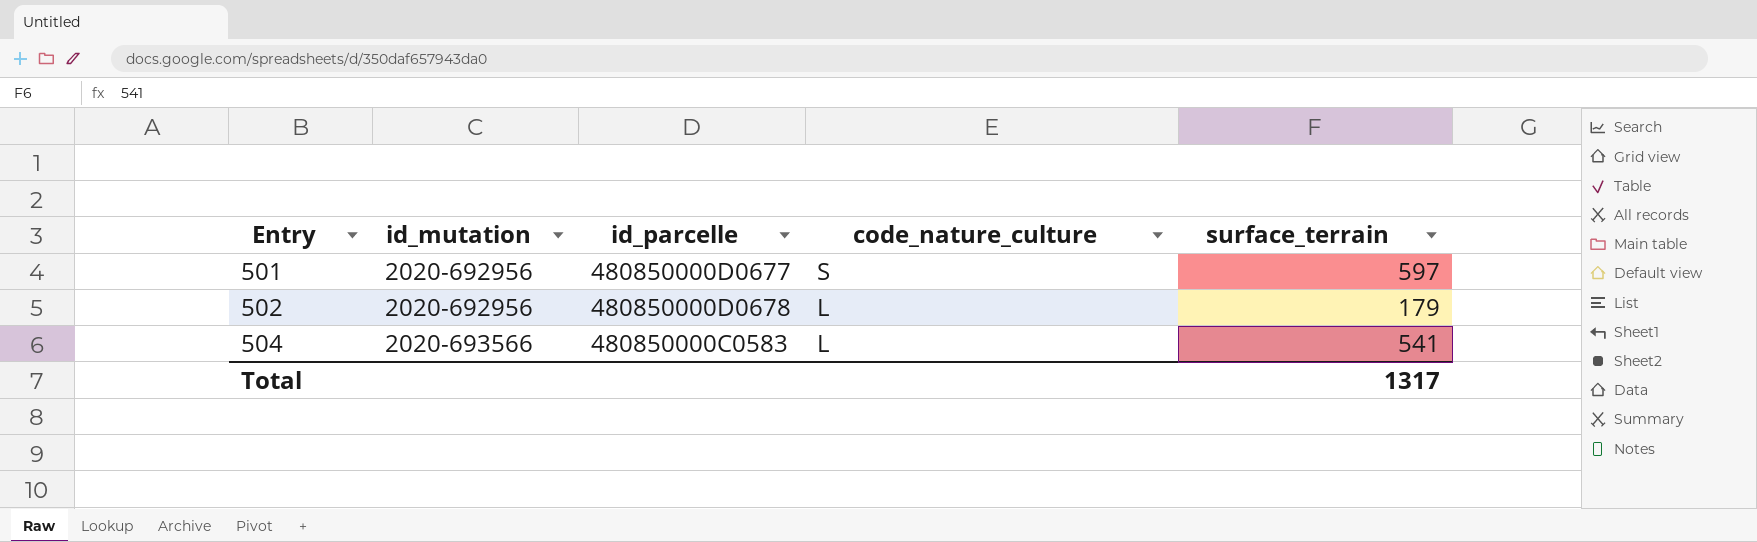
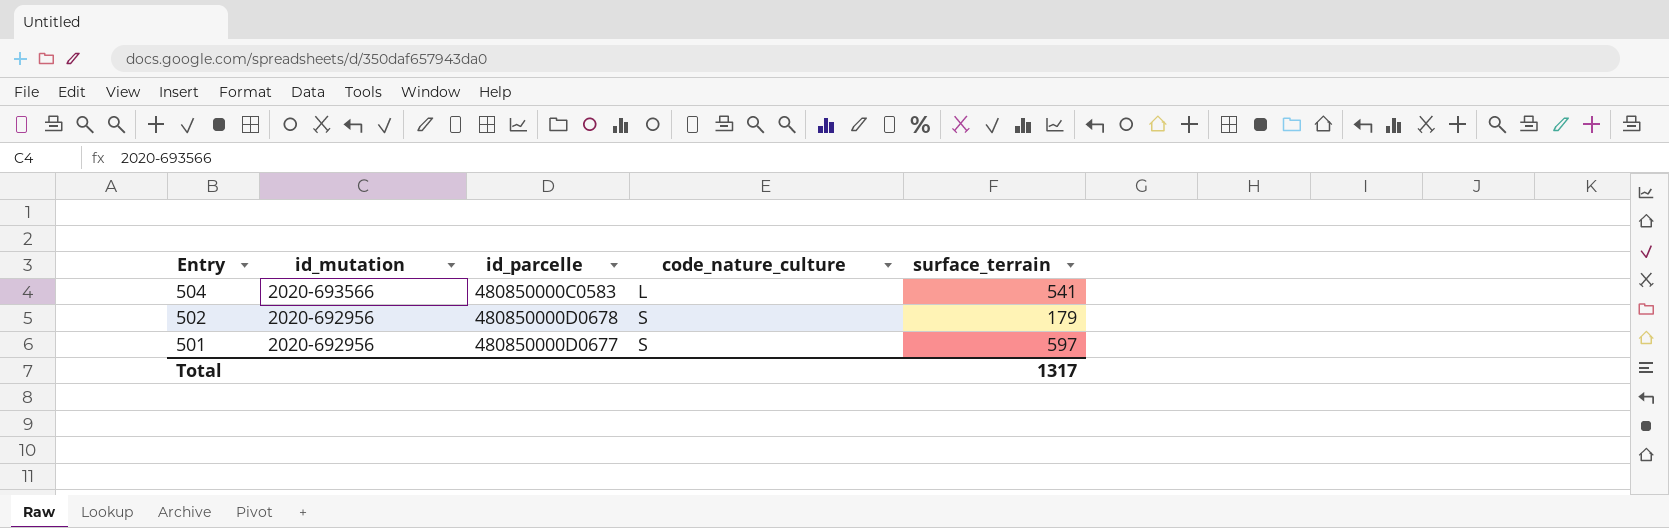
row order: Entry ascending -> Entry descending
502 | code_nature_culture: L -> S

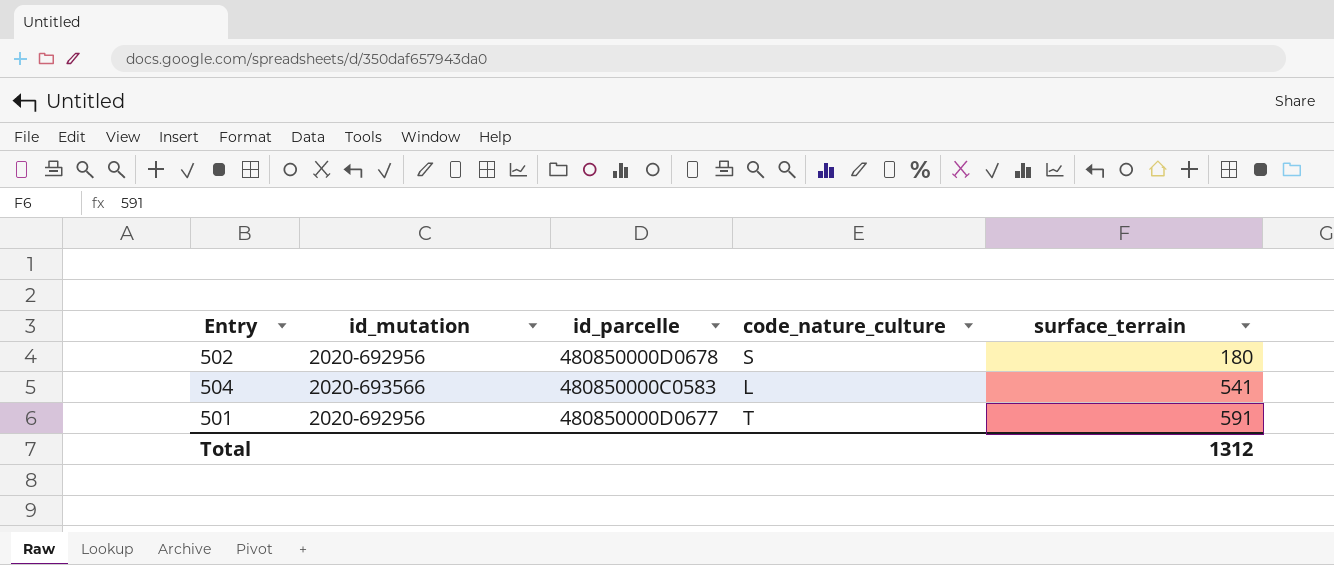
row order: Entry descending -> surface_terrain ascending
502 | surface_terrain: 179 -> 180
501 | code_nature_culture: S -> T
501 | surface_terrain: 597 -> 591
Total | surface_terrain: 1317 -> 1312

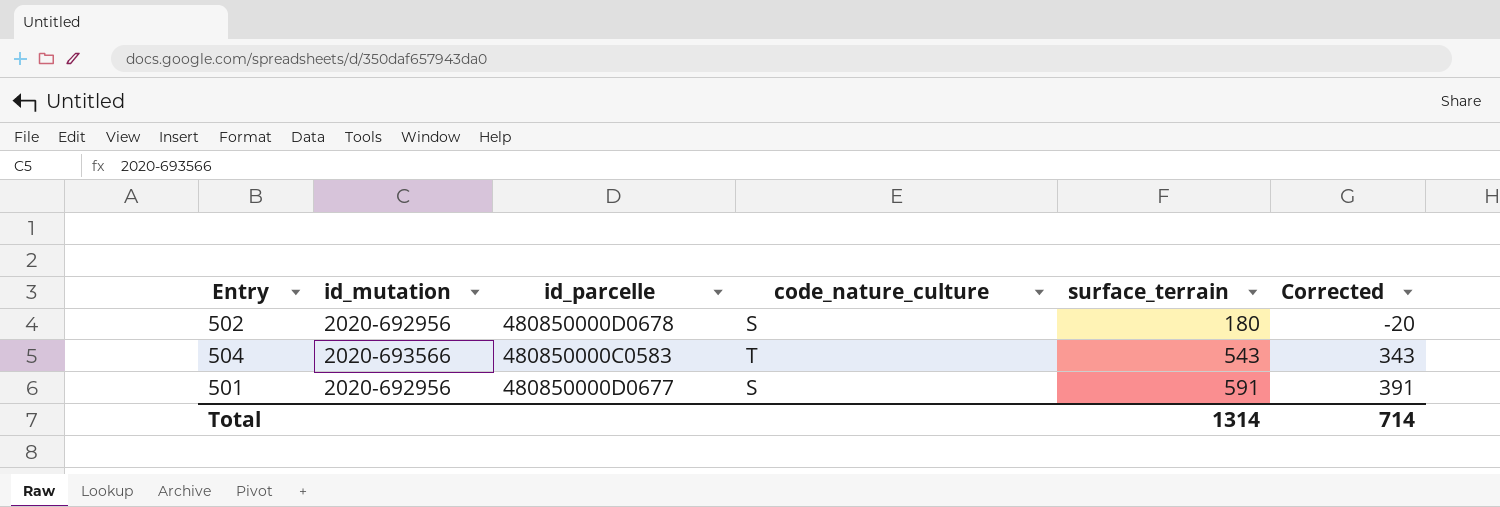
column Corrected | formula: none -> [surface_terrain] - 200
504 | code_nature_culture: L -> T
504 | surface_terrain: 541 -> 543
501 | code_nature_culture: T -> S
Total | surface_terrain: 1312 -> 1314

